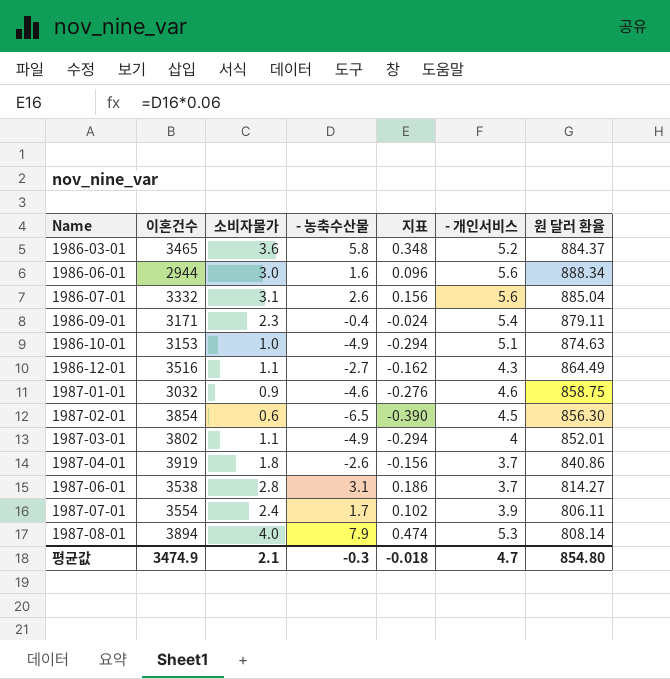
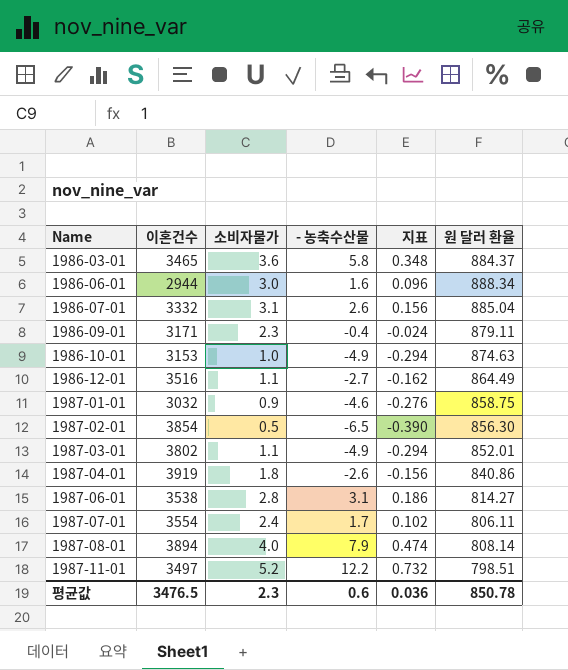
column - 개인서비스 | position: 6 -> none
1987-02-01 | 소비자물가: 0.6 -> 0.5
row 1987-11-01: none -> 3497 | 5.2 | 12.2 | 0.732 | 798.51
평균값 | 이혼건수: 3474.9 -> 3476.5
평균값 | 소비자물가: 2.1 -> 2.3
평균값 | - 농축수산물: -0.3 -> 0.6
평균값 | 지표: -0.018 -> 0.036
평균값 | 원 달러 환율: 854.80 -> 850.78

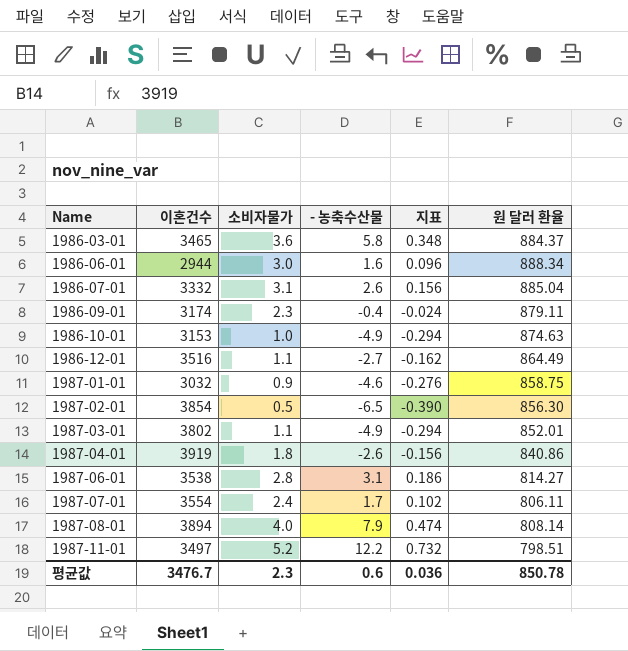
1986-09-01 | 이혼건수: 3171 -> 3174
평균값 | 이혼건수: 3476.5 -> 3476.7

